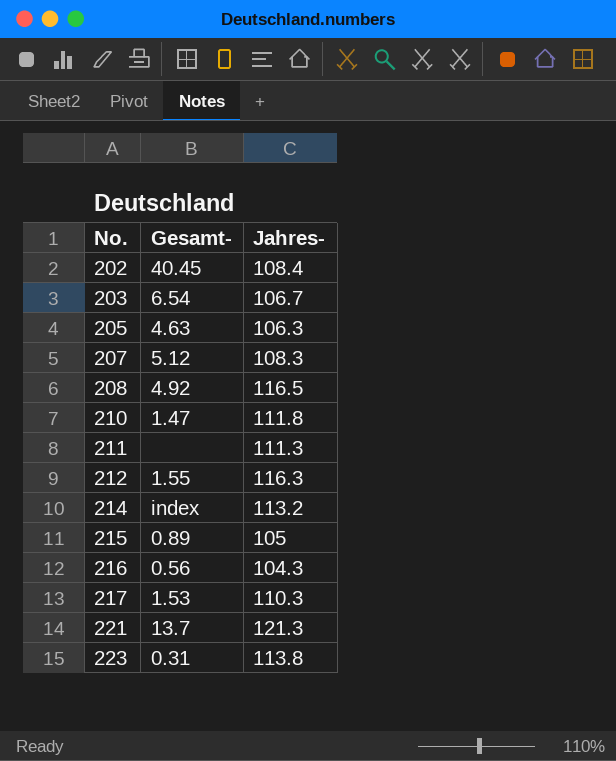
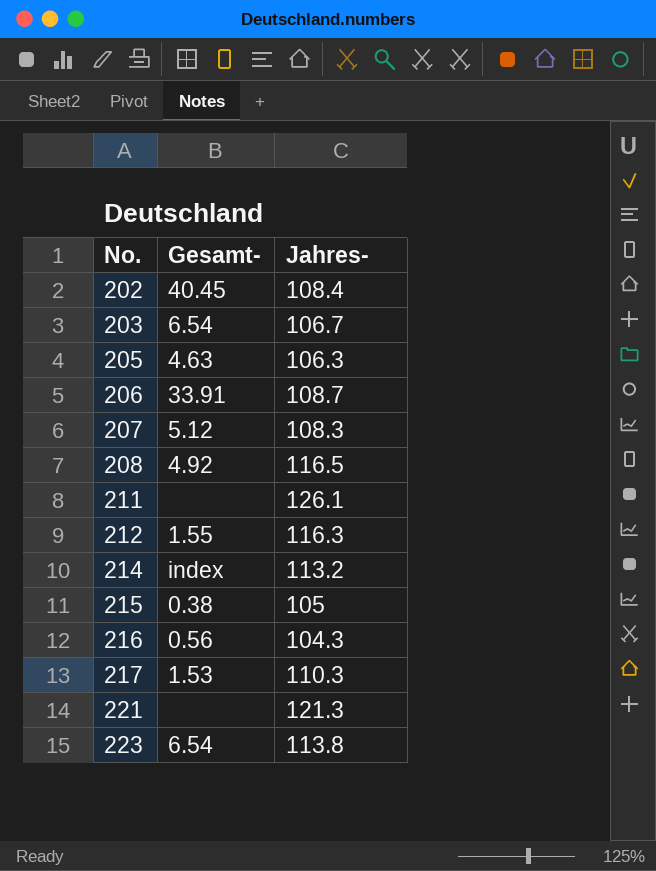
row 210: 1.47 | 111.8 -> none
row 206: none -> 33.91 | 108.7
211 | Jahres-: 111.3 -> 126.1
215 | Gesamt-: 0.89 -> 0.38
221 | Gesamt-: 13.7 -> none
223 | Gesamt-: 0.31 -> 6.54

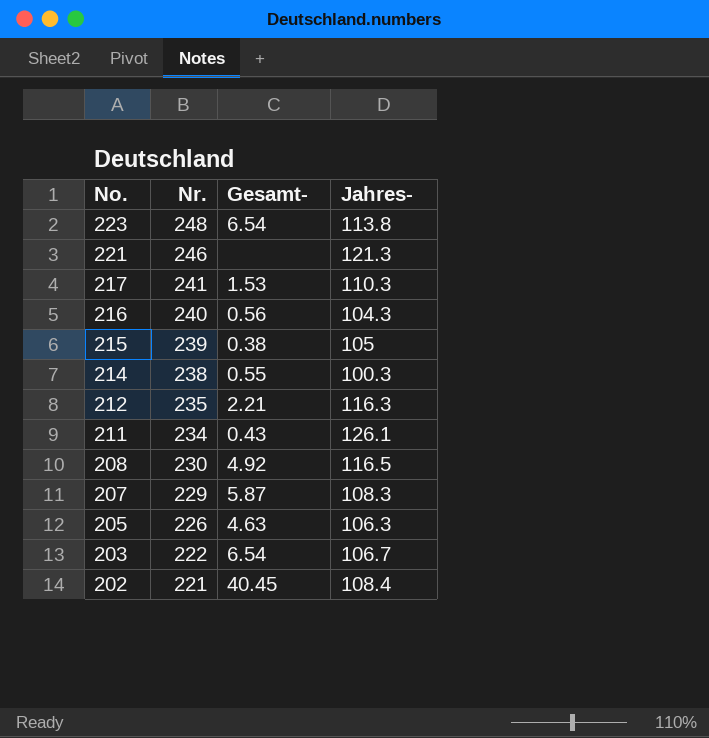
row order: No. ascending -> No. descending
column Nr. | position: none -> 2
row 206: 33.91 | 108.7 -> none
214 | Gesamt-: index -> 0.55
214 | Jahres-: 113.2 -> 100.3
212 | Gesamt-: 1.55 -> 2.21
211 | Gesamt-: none -> 0.43
207 | Gesamt-: 5.12 -> 5.87

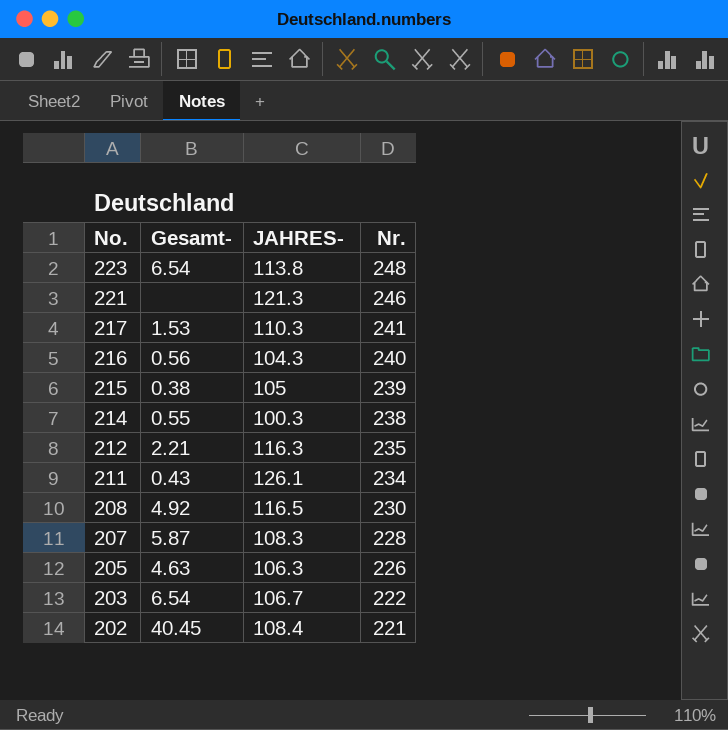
column name: Jahres- -> JAHRES-
column Nr. | position: 2 -> 4
207 | Nr.: 229 -> 228

